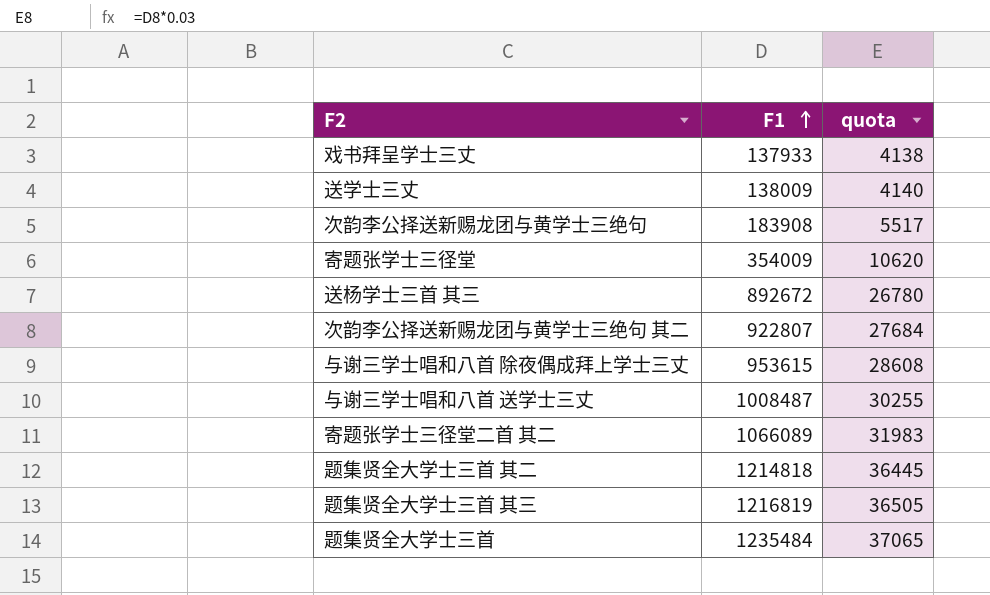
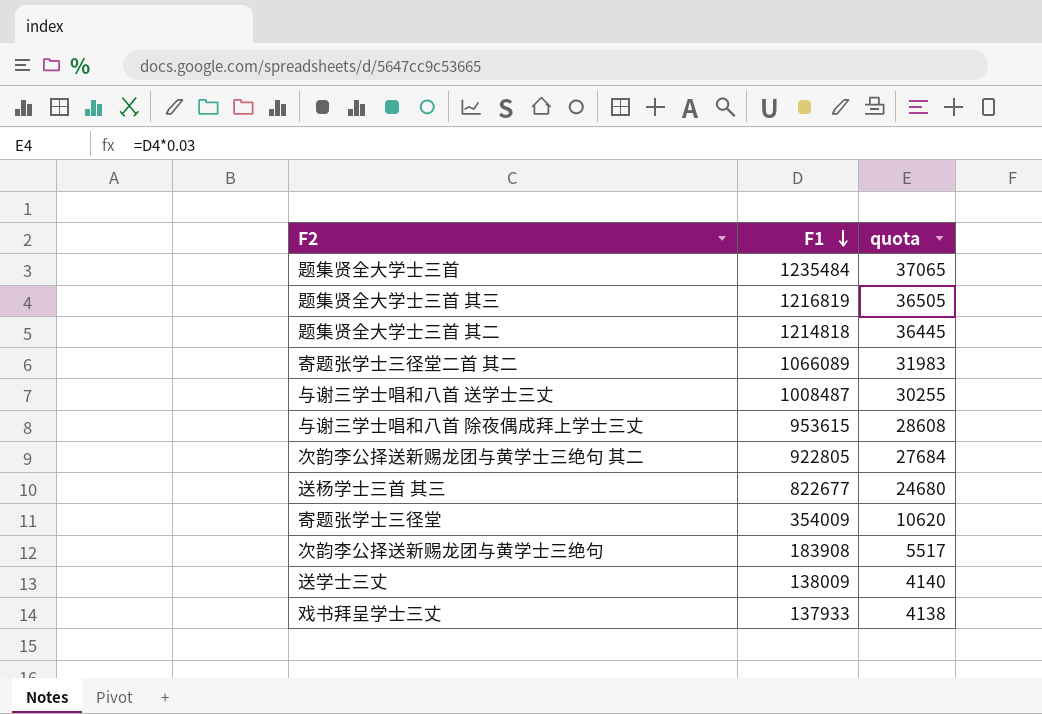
row order: F1 ascending -> F1 descending
次韵李公择送新赐龙团与黄学士三绝句 其二 | F1: 922807 -> 922805
送杨学士三首 其三 | F1: 892672 -> 822677
送杨学士三首 其三 | quota: 26780 -> 24680

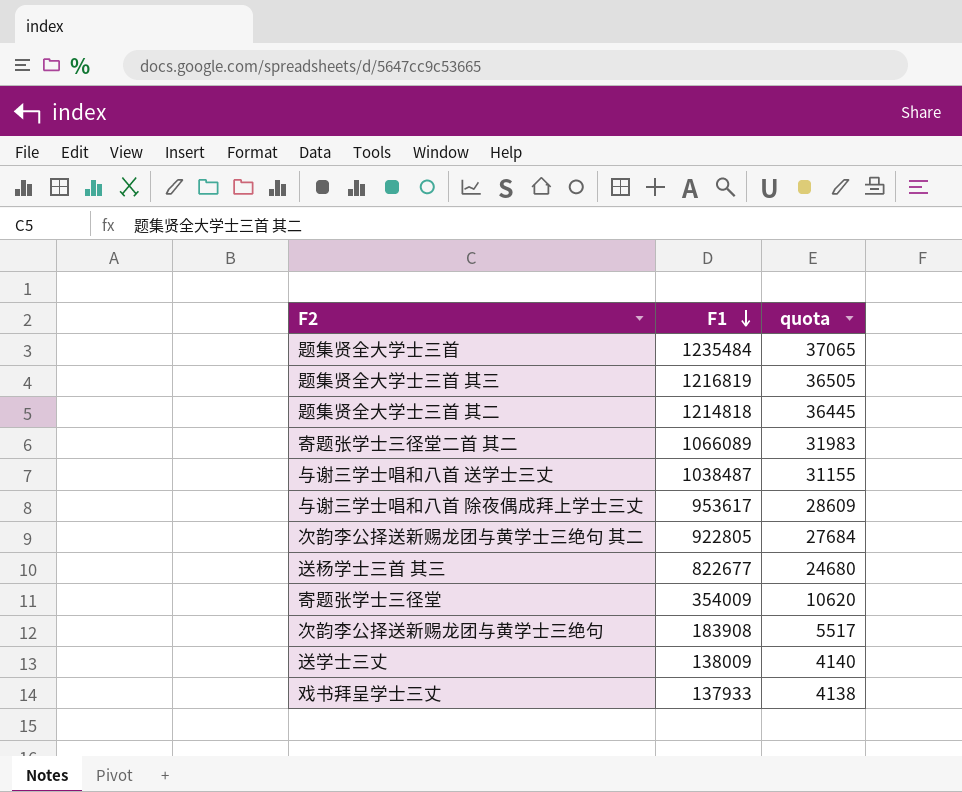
与谢三学士唱和八首 送学士三丈 | F1: 1008487 -> 1038487
与谢三学士唱和八首 送学士三丈 | quota: 30255 -> 31155
与谢三学士唱和八首 除夜偶成拜上学士三丈 | F1: 953615 -> 953617
与谢三学士唱和八首 除夜偶成拜上学士三丈 | quota: 28608 -> 28609

